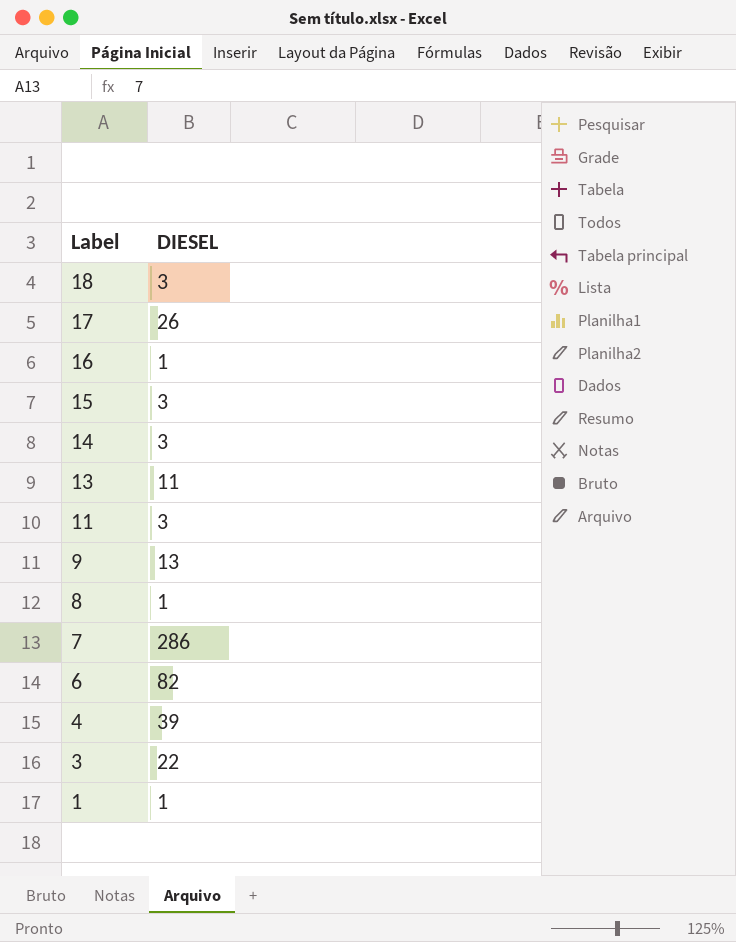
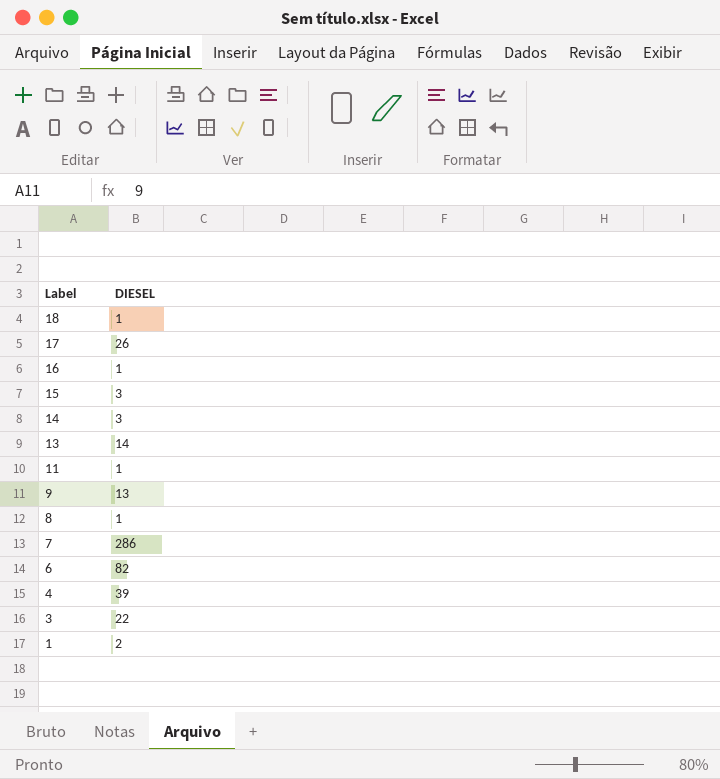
18 | DIESEL: 3 -> 1
13 | DIESEL: 11 -> 14
11 | DIESEL: 3 -> 1
1 | DIESEL: 1 -> 2

